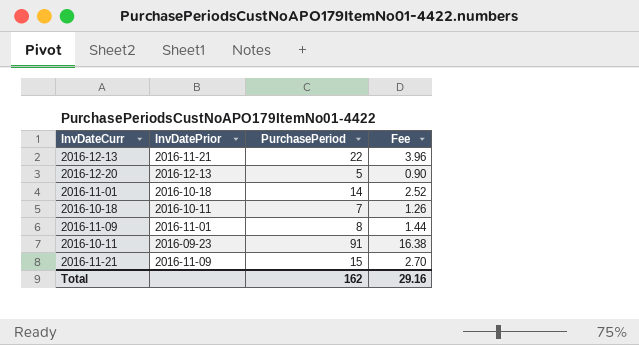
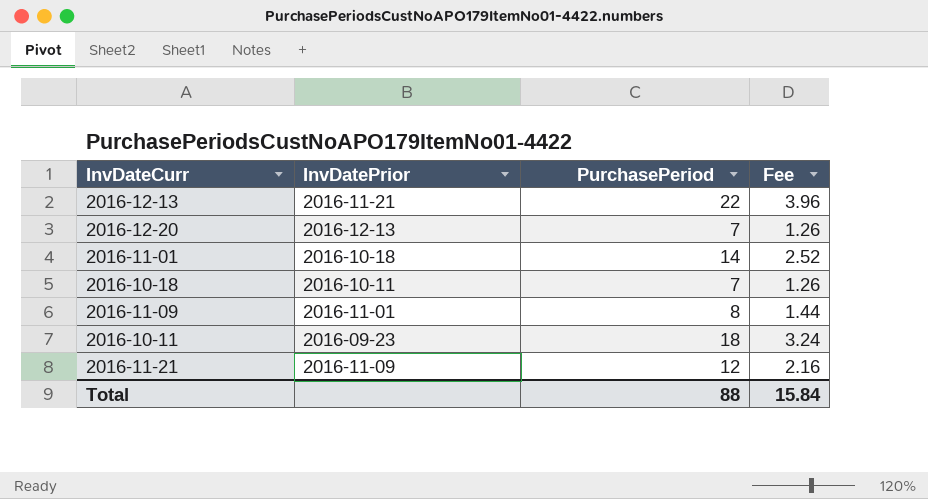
2016-12-20 | PurchasePeriod: 5 -> 7
2016-12-20 | Fee: 0.90 -> 1.26
2016-10-11 | PurchasePeriod: 91 -> 18
2016-10-11 | Fee: 16.38 -> 3.24
2016-11-21 | PurchasePeriod: 15 -> 12
2016-11-21 | Fee: 2.70 -> 2.16
Total | PurchasePeriod: 162 -> 88
Total | Fee: 29.16 -> 15.84

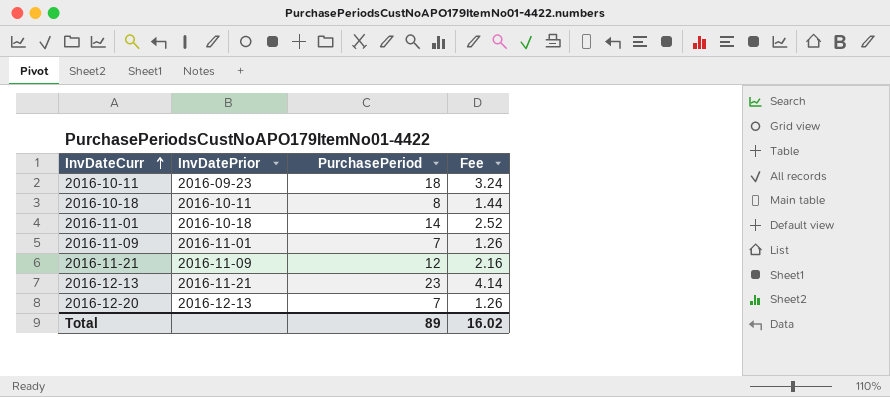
row order: none -> InvDateCurr ascending
2016-10-18 | PurchasePeriod: 7 -> 8
2016-10-18 | Fee: 1.26 -> 1.44
2016-11-09 | PurchasePeriod: 8 -> 7
2016-11-09 | Fee: 1.44 -> 1.26
2016-12-13 | PurchasePeriod: 22 -> 23
2016-12-13 | Fee: 3.96 -> 4.14
Total | PurchasePeriod: 88 -> 89
Total | Fee: 15.84 -> 16.02

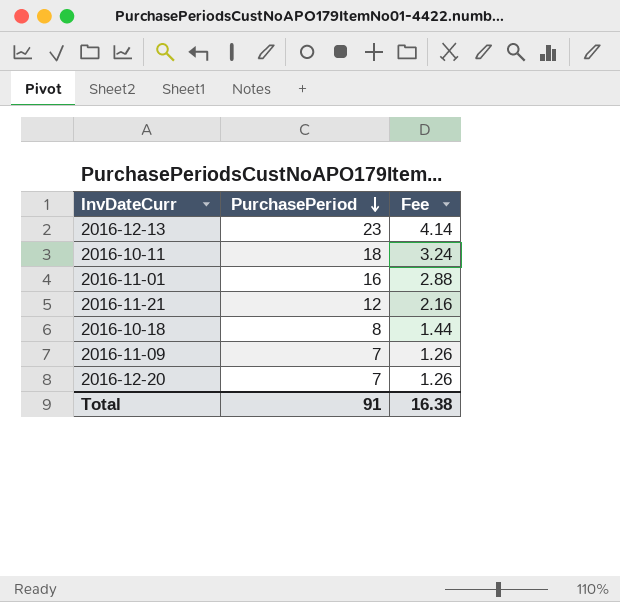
row order: InvDateCurr ascending -> PurchasePeriod descending
column InvDatePrior | position: 2 -> none
2016-11-01 | PurchasePeriod: 14 -> 16
2016-11-01 | Fee: 2.52 -> 2.88
Total | PurchasePeriod: 89 -> 91
Total | Fee: 16.02 -> 16.38

